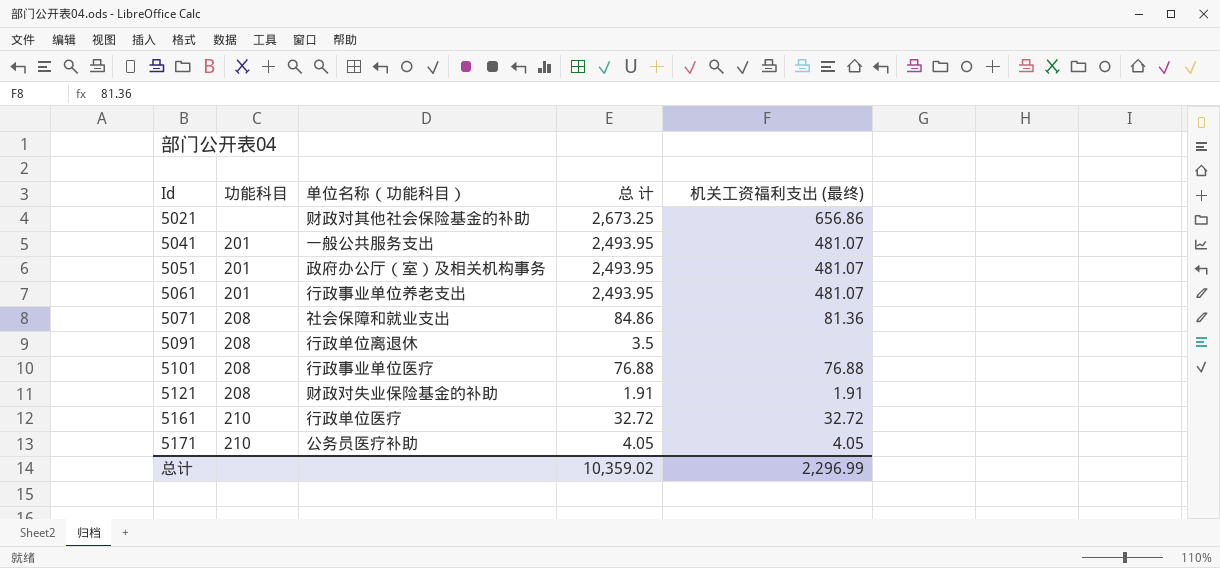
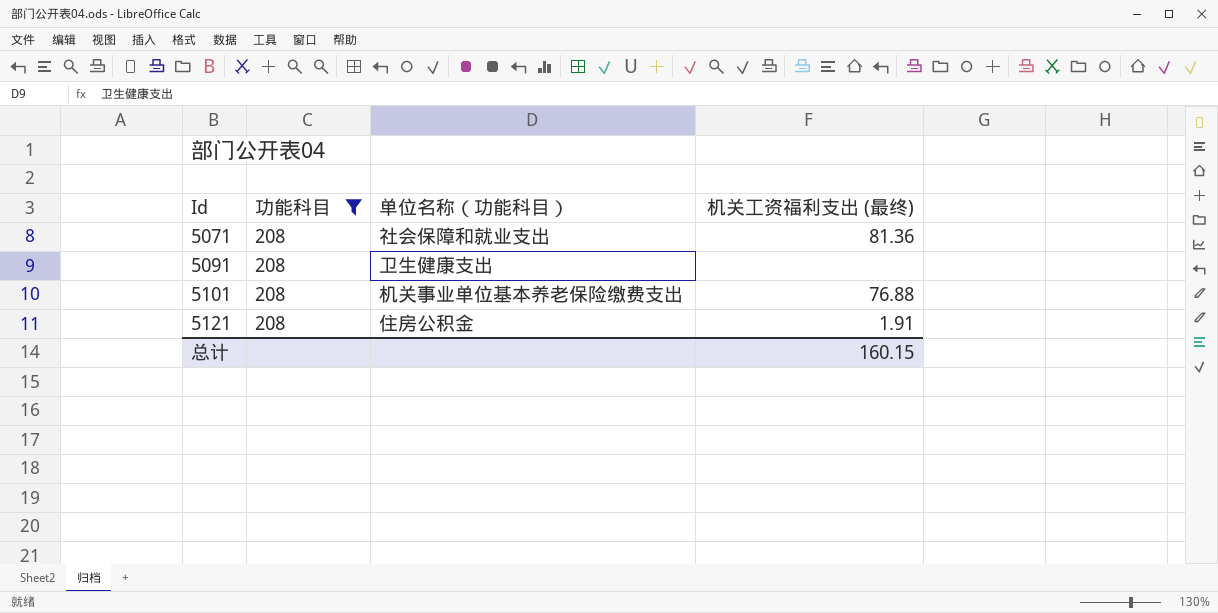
filter: none -> 功能科目 = 208
column 总 计 | position: 4 -> none
5091 | 单位名称（功能科目）: 行政单位离退休 -> 卫生健康支出
5101 | 单位名称（功能科目）: 行政事业单位医疗 -> 机关事业单位基本养老保险缴费支出
5121 | 单位名称（功能科目）: 财政对失业保险基金的补助 -> 住房公积金
总计 | 机关工资福利支出 (最终): 2,296.99 -> 160.15

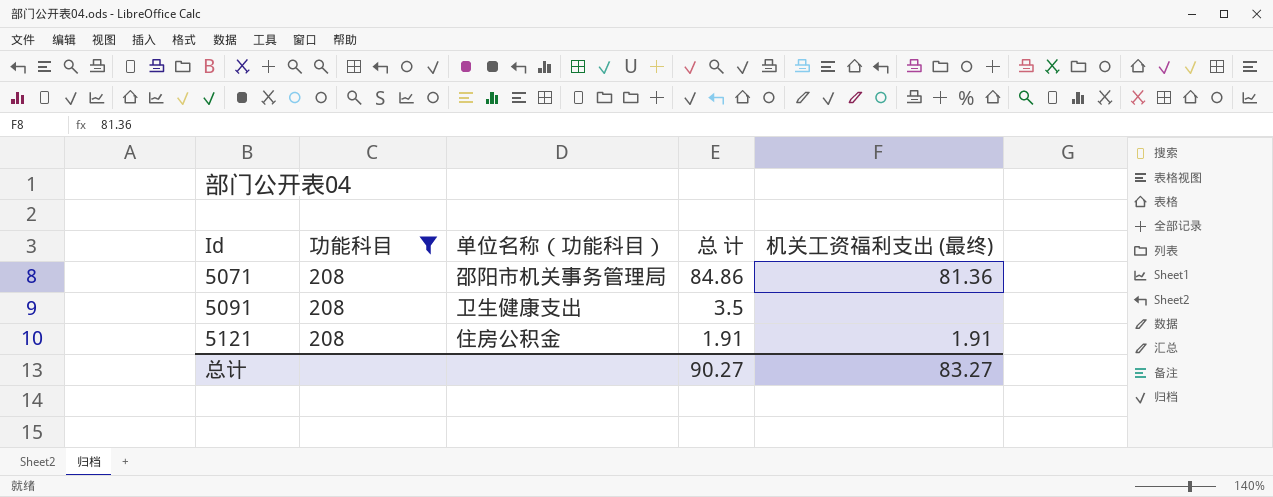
column 总 计 | position: none -> 4
row 5101: 208 | 机关事业单位基本养老保险缴费支出 | 76.88 -> none
5071 | 单位名称（功能科目）: 社会保障和就业支出 -> 邵阳市机关事务管理局
总计 | 机关工资福利支出 (最终): 160.15 -> 83.27

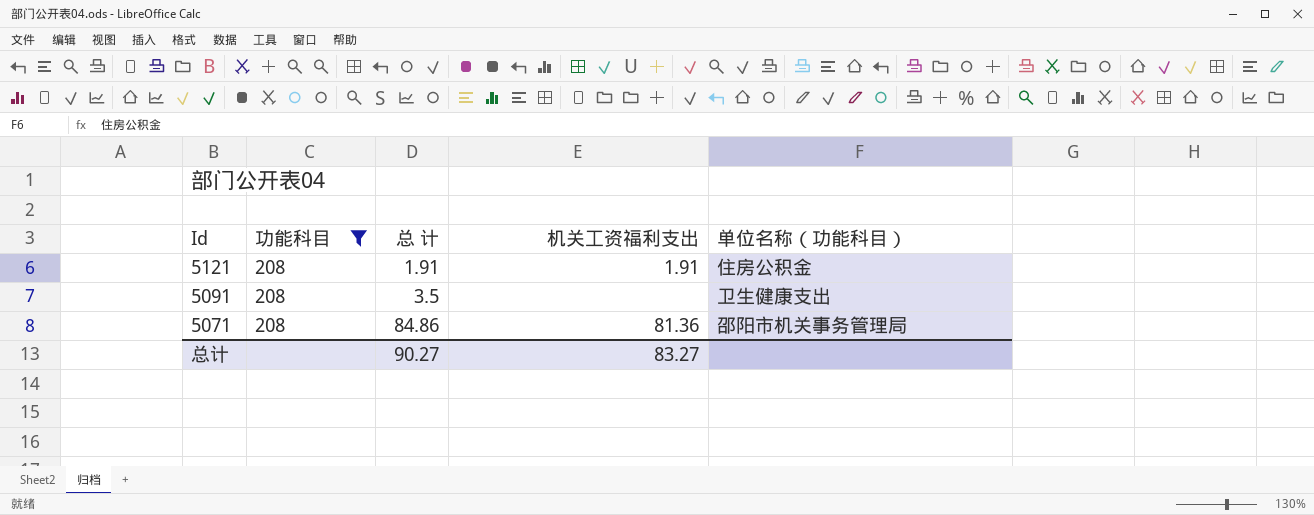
row order: Id ascending -> Id descending
column name: 机关工资福利支出 (最终) -> 机关工资福利支出
column 单位名称（功能科目） | position: 3 -> 5

